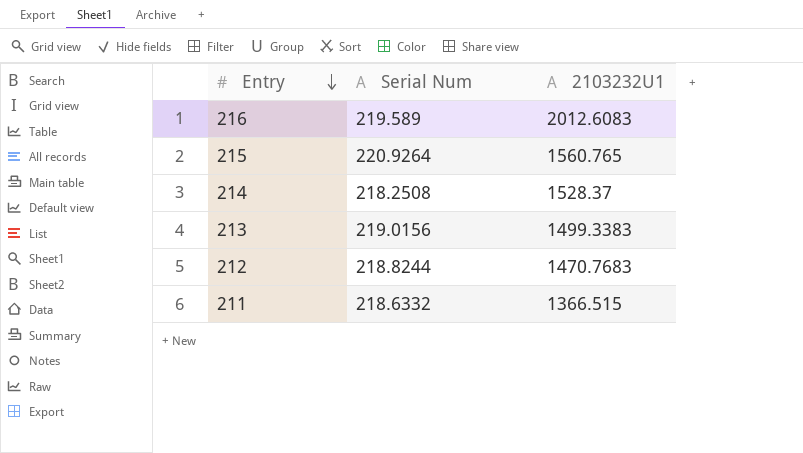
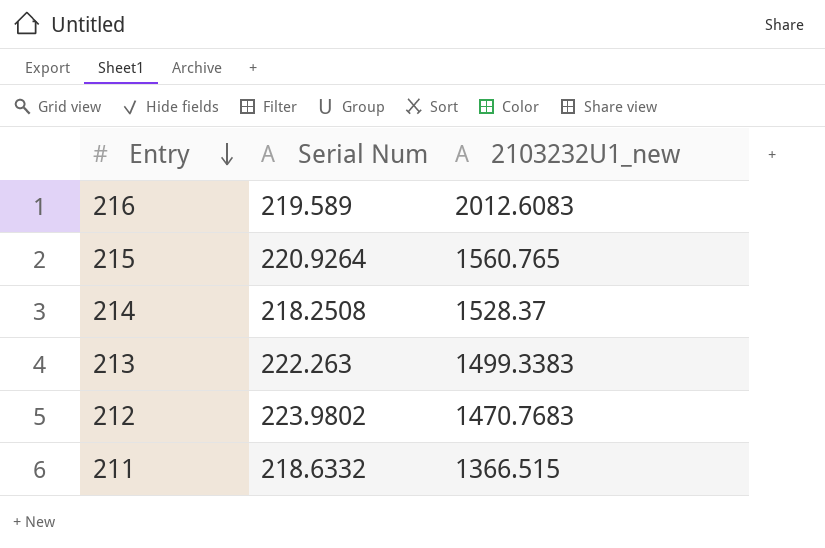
column name: 2103232U1 -> 2103232U1_new
213 | Serial Num: 219.0156 -> 222.263
212 | Serial Num: 218.8244 -> 223.9802

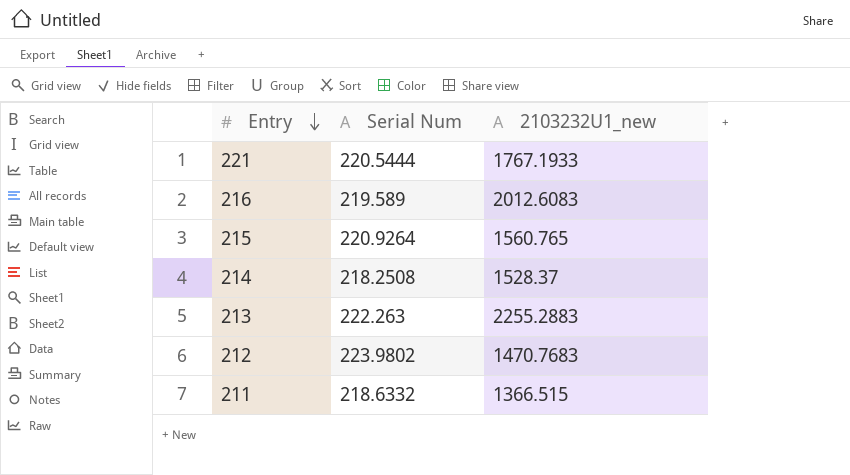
row 221: none -> 220.5444 | 1767.1933
213 | 2103232U1_new: 1499.3383 -> 2255.2883

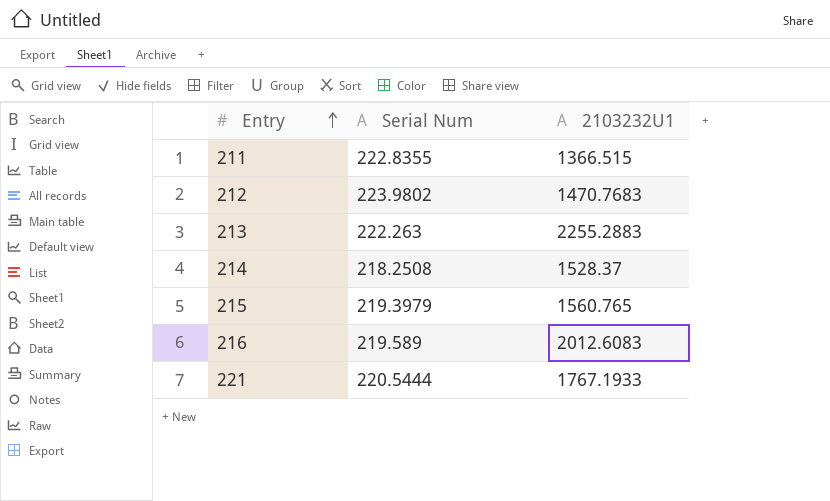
row order: Entry descending -> Entry ascending
column name: 2103232U1_new -> 2103232U1
211 | Serial Num: 218.6332 -> 222.8355
215 | Serial Num: 220.9264 -> 219.3979

